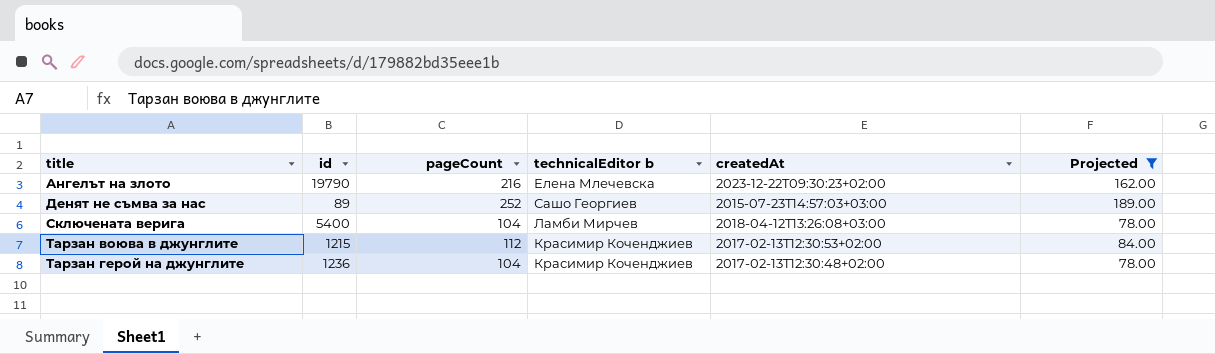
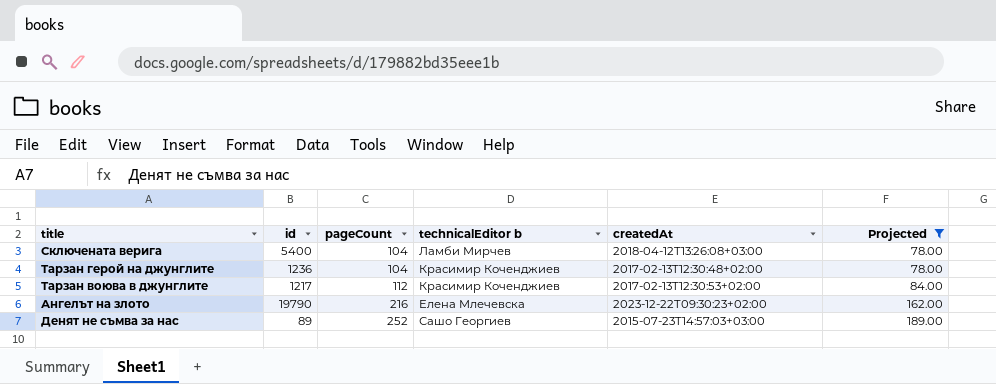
row order: title ascending -> pageCount ascending
Тарзан воюва в джунглите | id: 1215 -> 1217

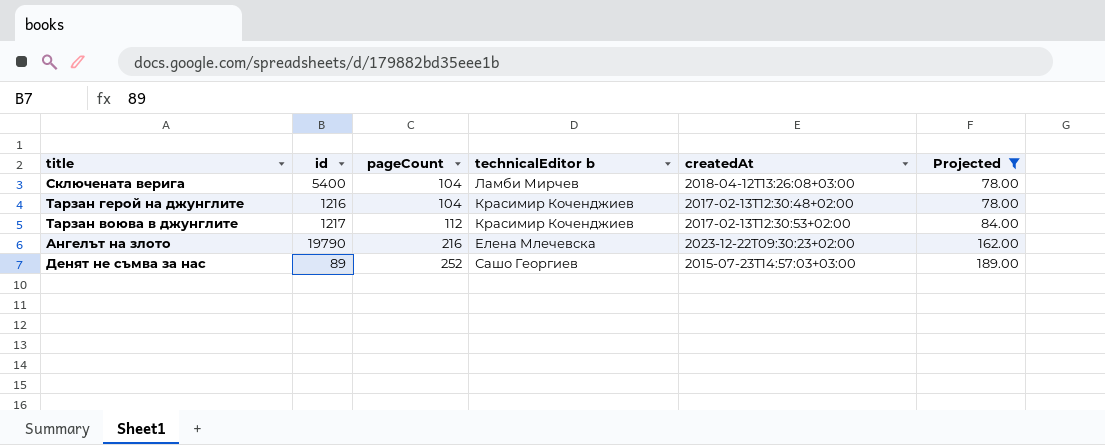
Тарзан герой на джунглите | id: 1236 -> 1216

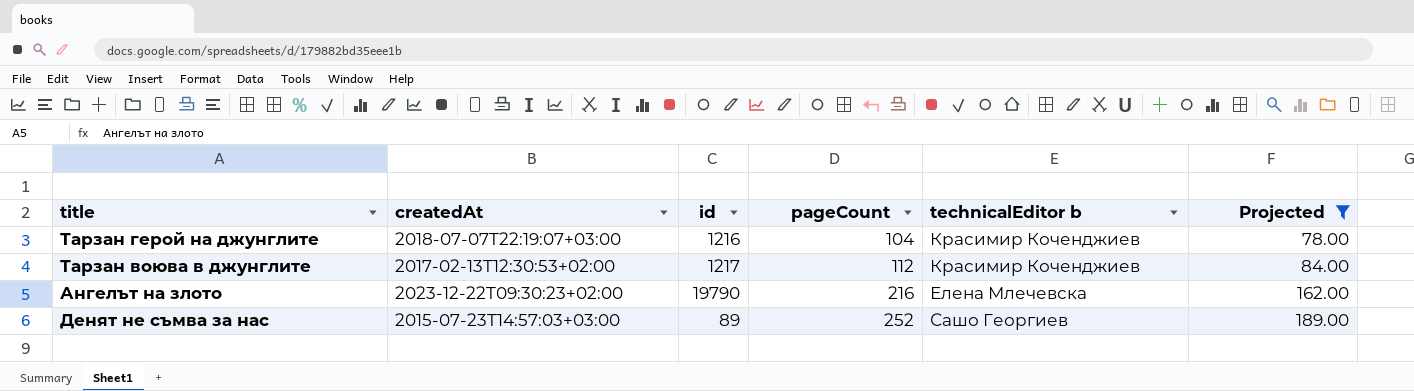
column createdAt | position: 5 -> 2
row Сключената верига: 5400 | 104 | Ламби Мирчев | 2018-04-12T13:26:08+03:00 | 78.00 -> none
Тарзан герой на джунглите | createdAt: 2017-02-13T12:30:48+02:00 -> 2018-07-07T22:19:07+03:00

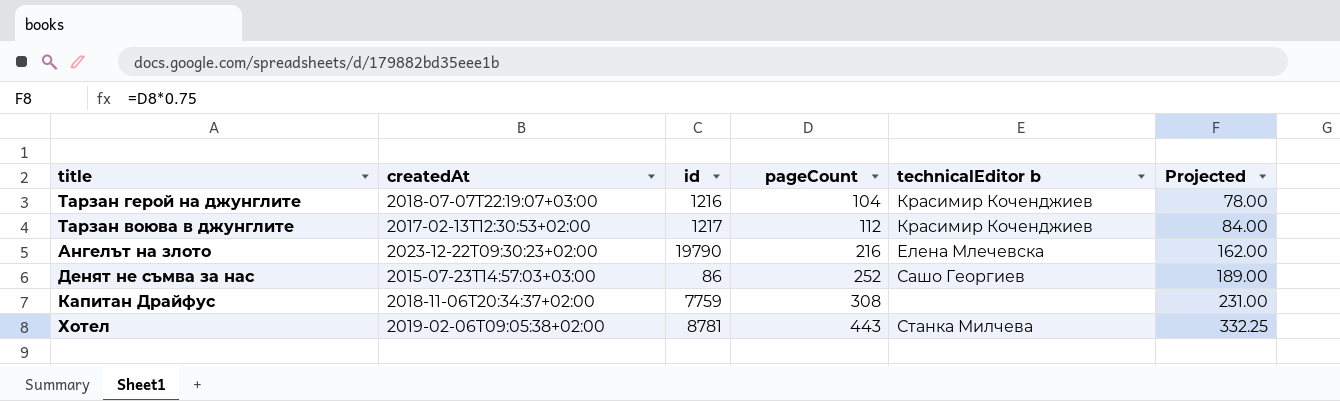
filter: Projected <= 189.00 -> none
Денят не съмва за нас | id: 89 -> 86

